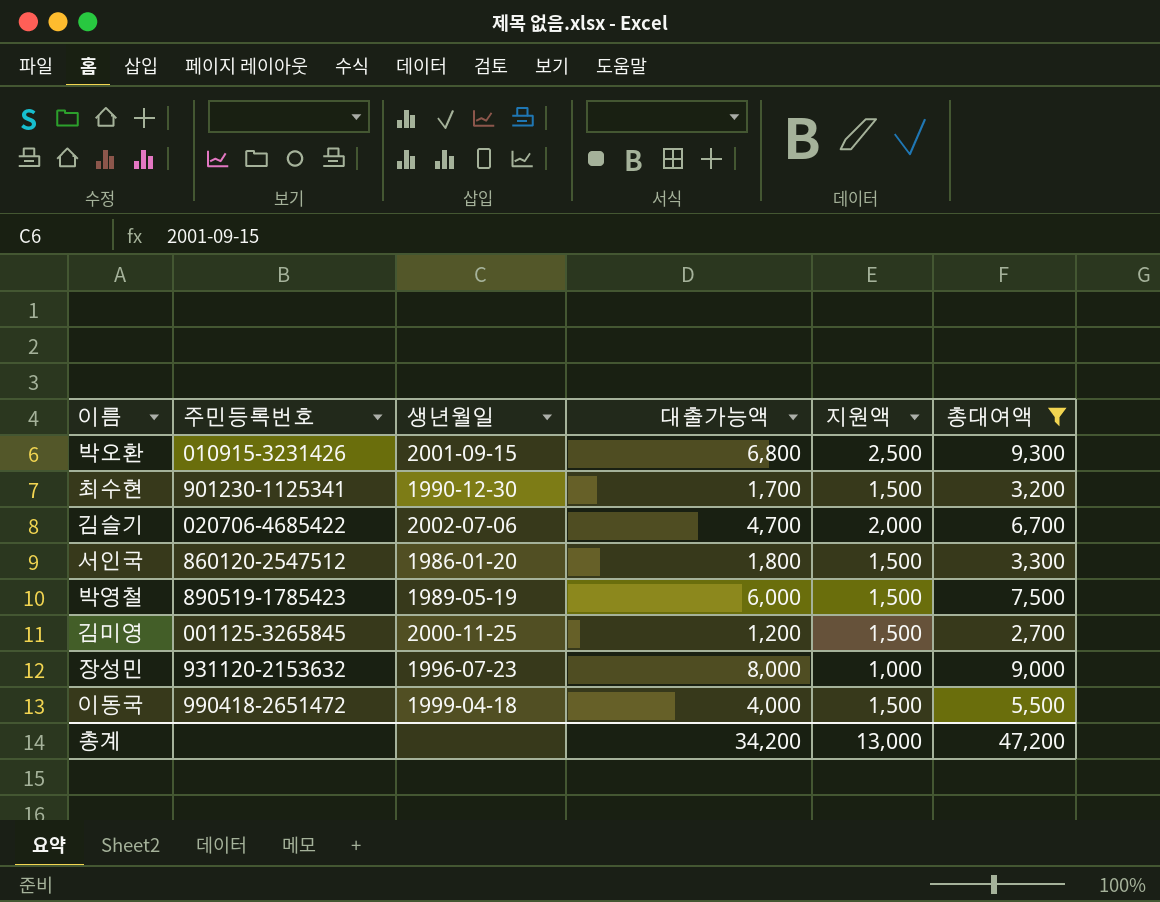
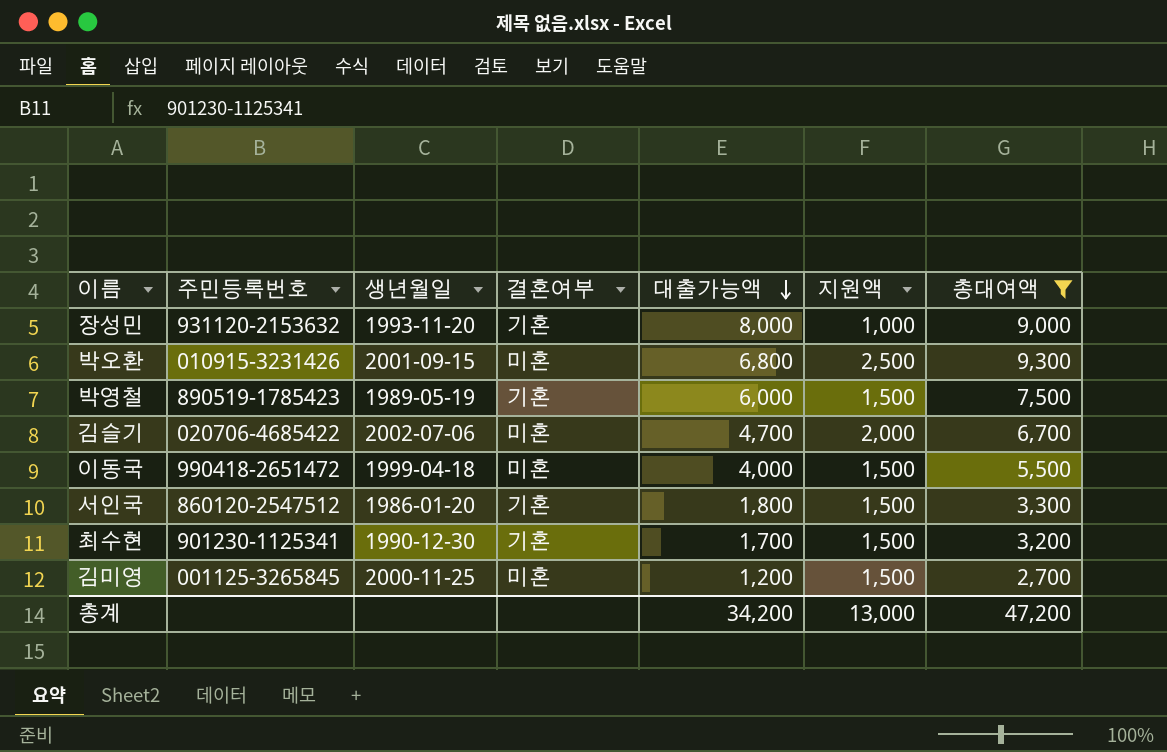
row order: none -> 대출가능액 descending
column 결혼여부 | position: none -> 4
장성민 | 생년월일: 1996-07-23 -> 1993-11-20

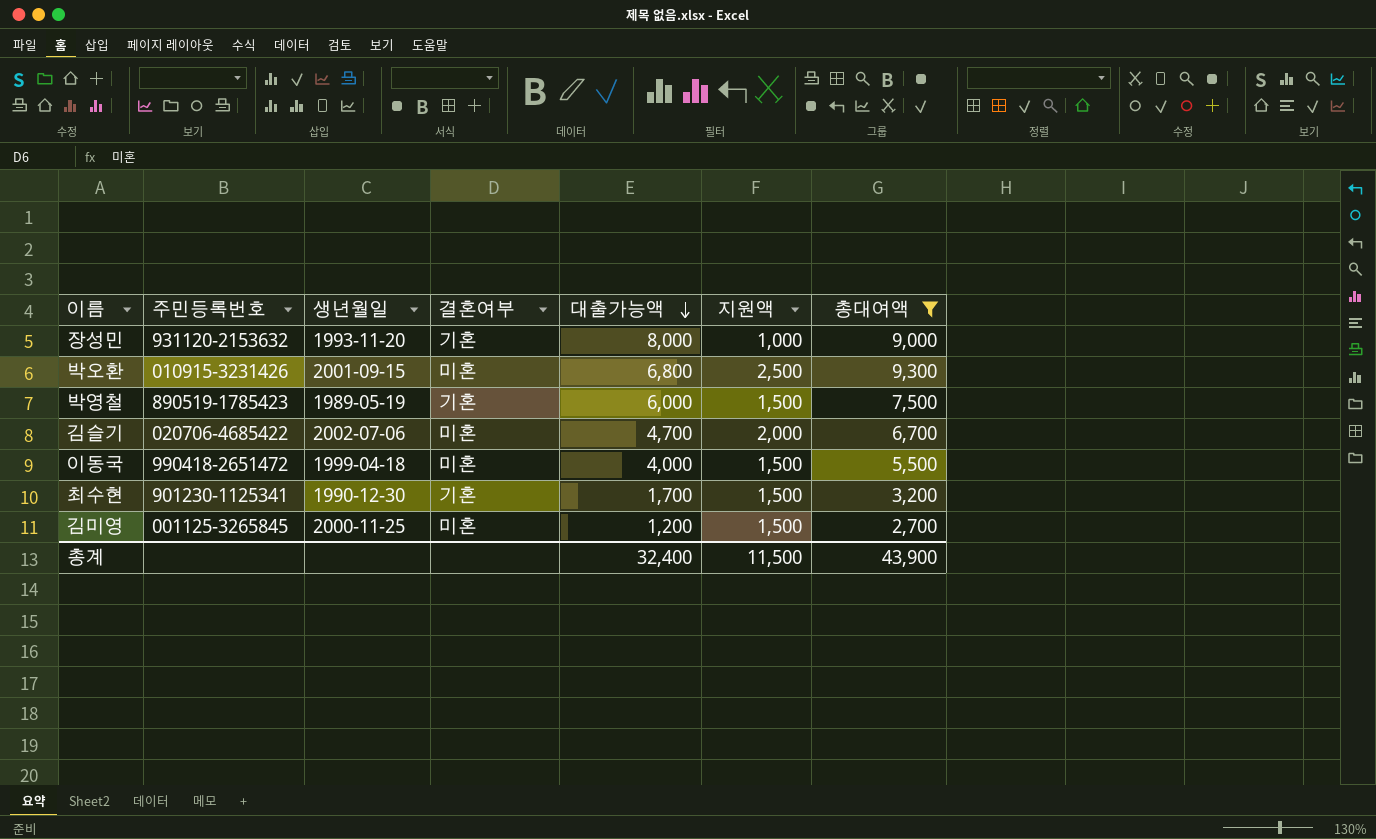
row 서인국: 860120-2547512 | 1986-01-20 | 기혼 | 1,800 | 1,500 | 3,300 -> none
총계 | 대출가능액: 34,200 -> 32,400
총계 | 지원액: 13,000 -> 11,500
총계 | 총대여액: 47,200 -> 43,900

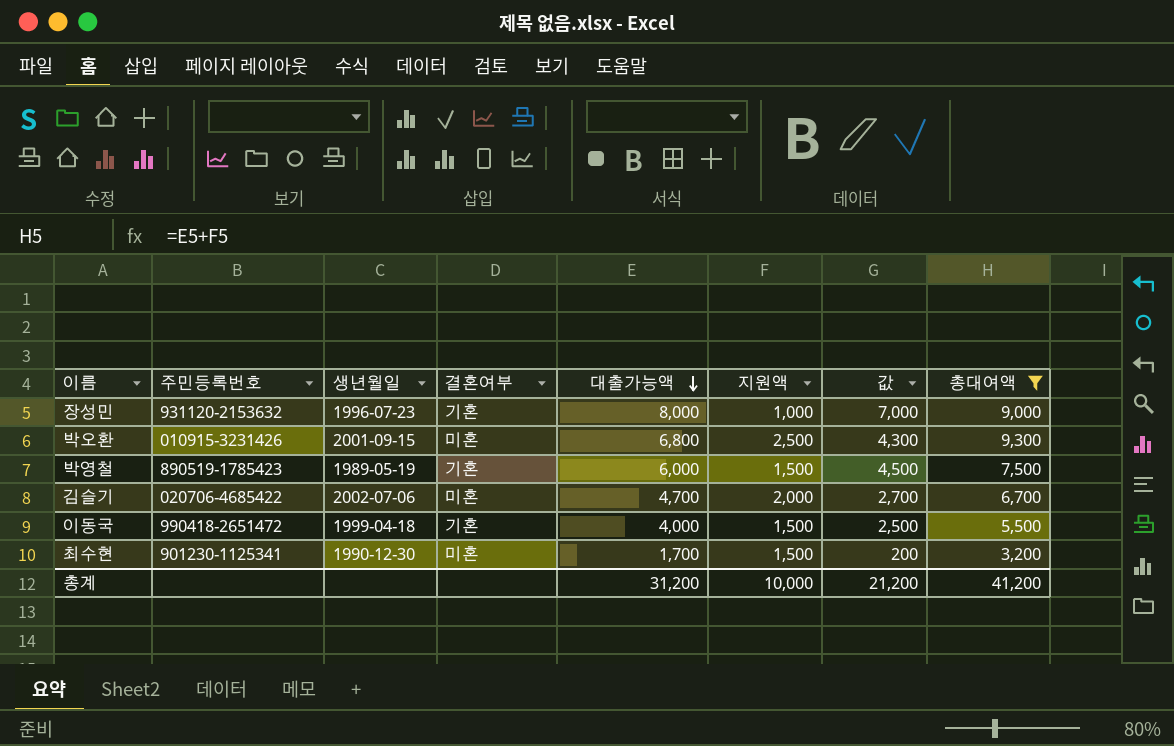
column 값 | formula: none -> [대출가능액] - [지원액]
row 김미영: 001125-3265845 | 2000-11-25 | 미혼 | 1,200 | 1,500 | 2,700 -> none
장성민 | 생년월일: 1993-11-20 -> 1996-07-23
이동국 | 결혼여부: 미혼 -> 기혼
최수현 | 결혼여부: 기혼 -> 미혼
총계 | 대출가능액: 32,400 -> 31,200
총계 | 지원액: 11,500 -> 10,000
총계 | 총대여액: 43,900 -> 41,200

